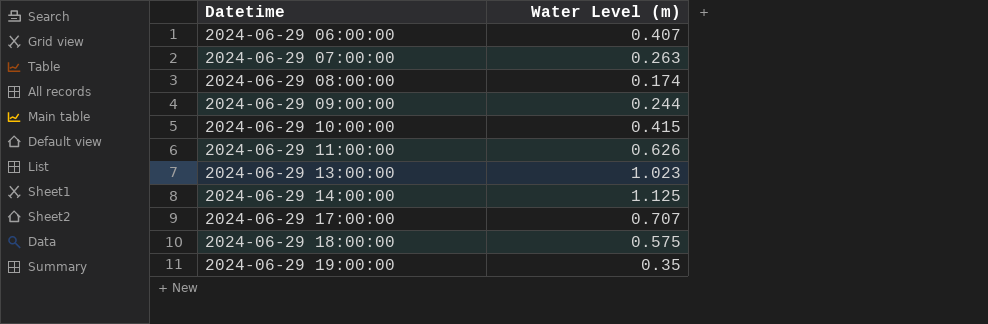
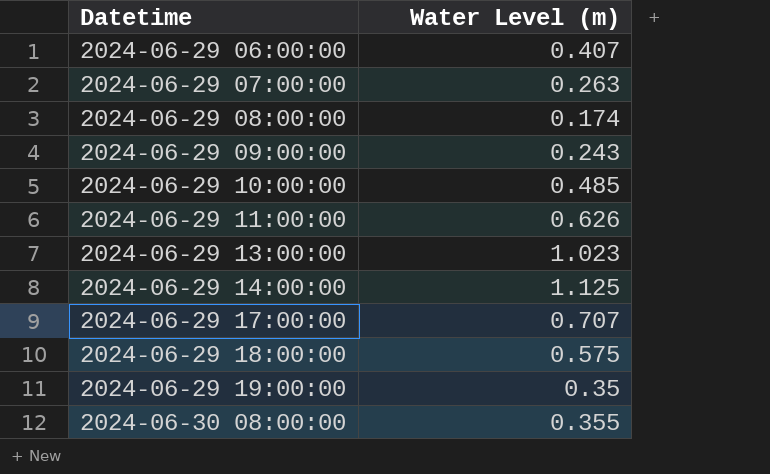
2024-06-29 09:00:00 | Water Level (m): 0.244 -> 0.243
2024-06-29 10:00:00 | Water Level (m): 0.415 -> 0.485
row 2024-06-30 08:00:00: none -> 0.355

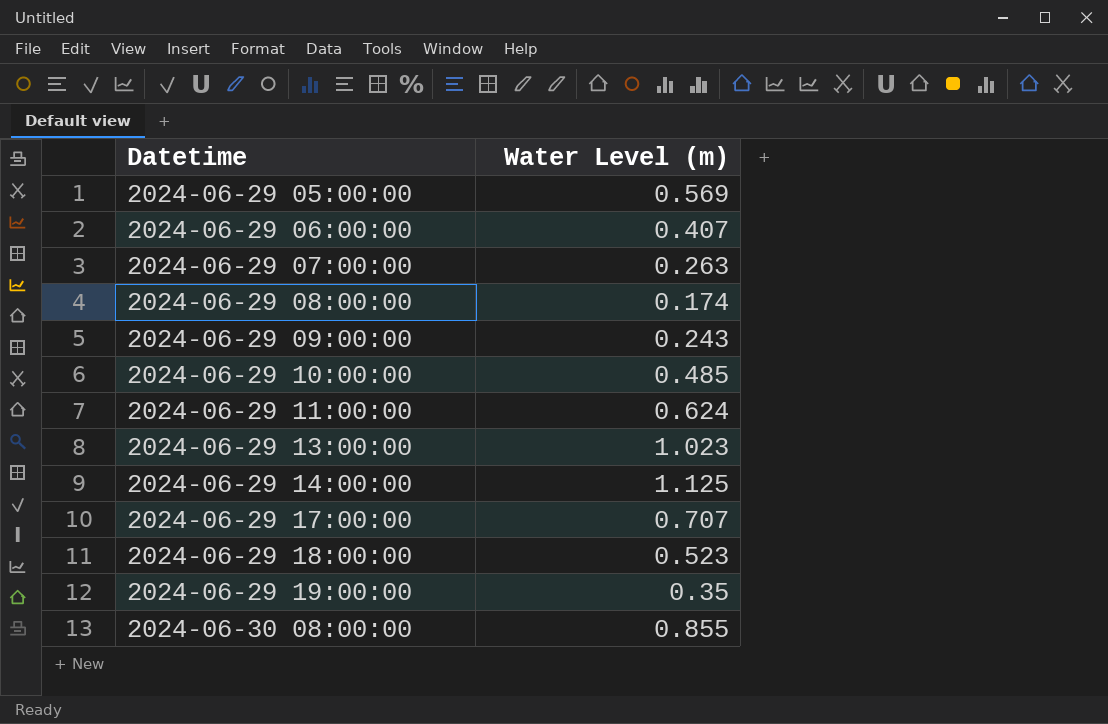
row 2024-06-29 05:00:00: none -> 0.569
2024-06-29 11:00:00 | Water Level (m): 0.626 -> 0.624
2024-06-29 18:00:00 | Water Level (m): 0.575 -> 0.523
2024-06-30 08:00:00 | Water Level (m): 0.355 -> 0.855

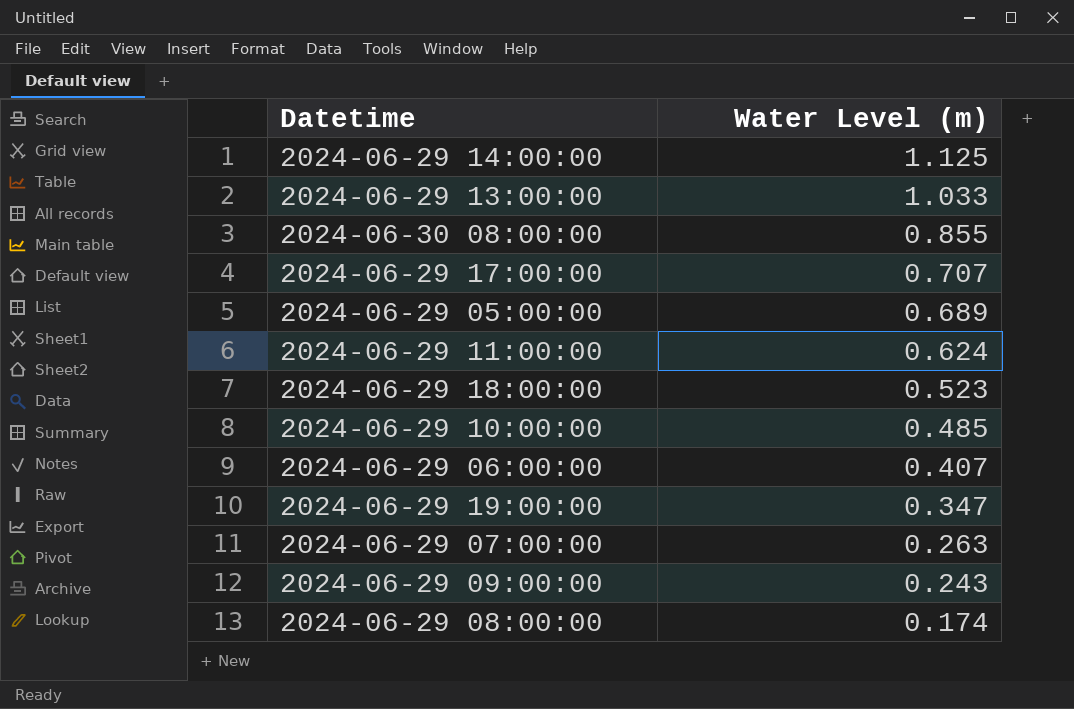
row order: Datetime ascending -> Water Level (m) descending
2024-06-29 13:00:00 | Water Level (m): 1.023 -> 1.033
2024-06-29 05:00:00 | Water Level (m): 0.569 -> 0.689
2024-06-29 19:00:00 | Water Level (m): 0.35 -> 0.347

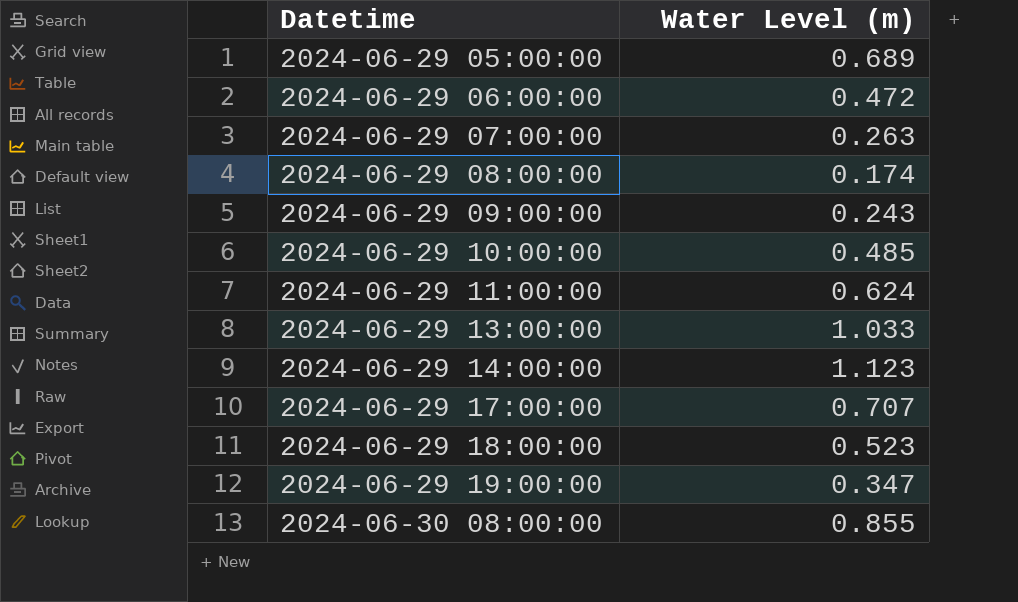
row order: Water Level (m) descending -> Datetime ascending
2024-06-29 06:00:00 | Water Level (m): 0.407 -> 0.472
2024-06-29 14:00:00 | Water Level (m): 1.125 -> 1.123

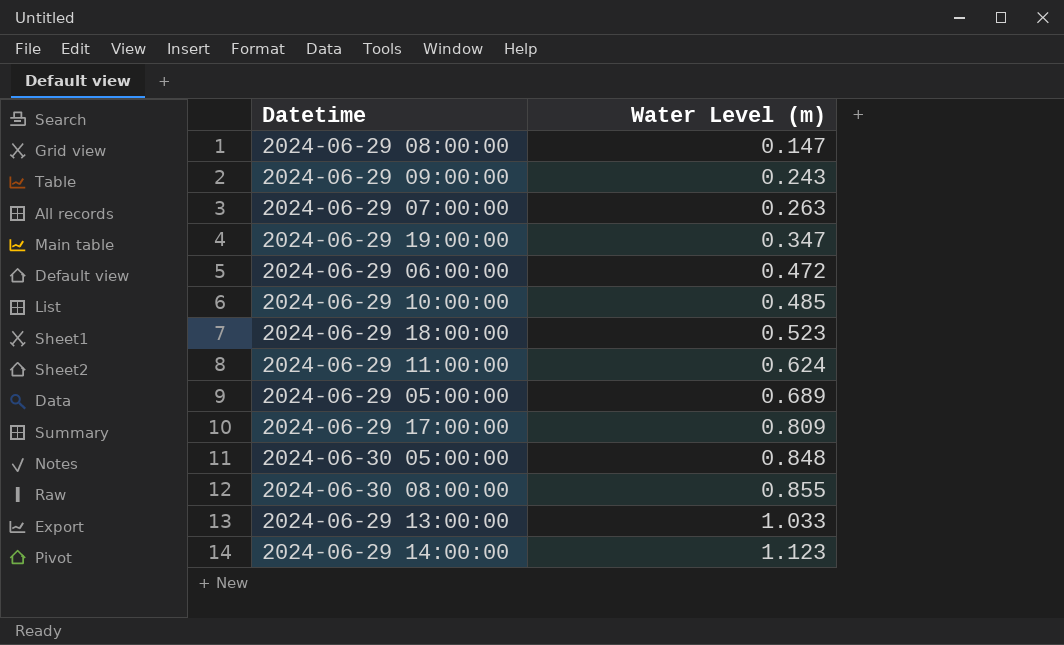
row order: Datetime ascending -> Water Level (m) ascending
2024-06-29 08:00:00 | Water Level (m): 0.174 -> 0.147
2024-06-29 17:00:00 | Water Level (m): 0.707 -> 0.809
row 2024-06-30 05:00:00: none -> 0.848

